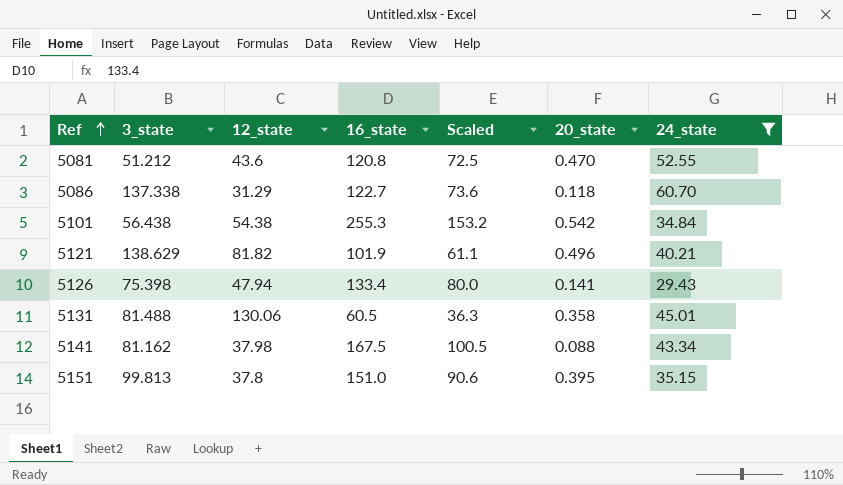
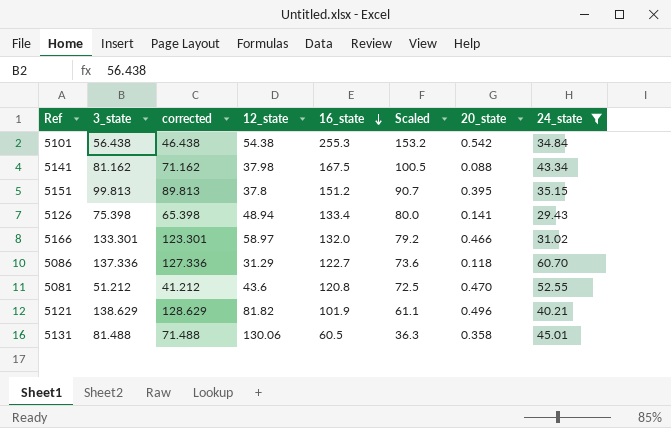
row order: Ref ascending -> 16_state descending
column corrected | formula: none -> [3_state] - 10
5151 | 16_state: 151.0 -> 151.2
5151 | Scaled: 90.6 -> 90.7
5126 | 12_state: 47.94 -> 48.94
row 5166: none -> 133.301 | 123.301 | 58.97 | 132.0 | 79.2 | 0.466 | 31.02
5086 | 3_state: 137.338 -> 137.336

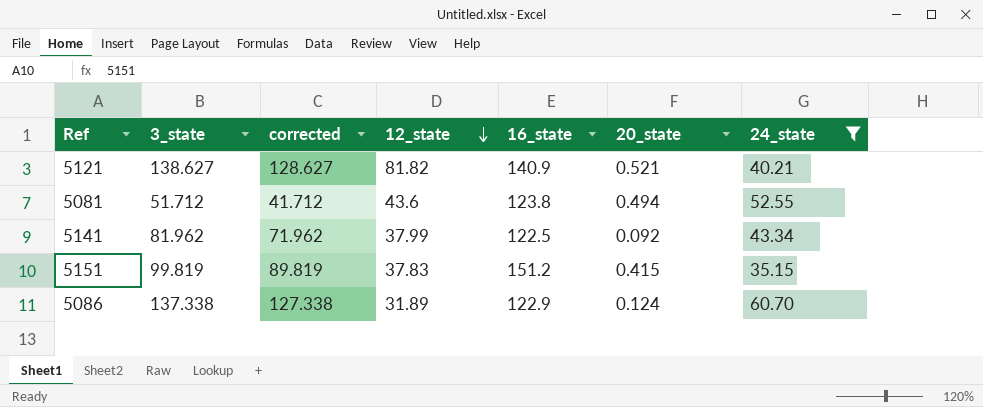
row order: 16_state descending -> 12_state descending
column Scaled | formula: [16_state] * 0.6 -> none
row 5101: 56.438 | 46.438 | 54.38 | 255.3 | 153.2 | 0.542 | 34.84 -> none
row 5126: 75.398 | 65.398 | 48.94 | 133.4 | 80.0 | 0.141 | 29.43 -> none
row 5166: 133.301 | 123.301 | 58.97 | 132.0 | 79.2 | 0.466 | 31.02 -> none
row 5131: 81.488 | 71.488 | 130.06 | 60.5 | 36.3 | 0.358 | 45.01 -> none
5121 | 3_state: 138.629 -> 138.627
5121 | corrected: 128.629 -> 128.627
5121 | 16_state: 101.9 -> 140.9
5121 | 20_state: 0.496 -> 0.521
5081 | 3_state: 51.212 -> 51.712
5081 | corrected: 41.212 -> 41.712
5081 | 16_state: 120.8 -> 123.8
5081 | 20_state: 0.470 -> 0.494
5141 | 3_state: 81.162 -> 81.962
5141 | corrected: 71.162 -> 71.962
5141 | 12_state: 37.98 -> 37.99
5141 | 16_state: 167.5 -> 122.5
5141 | 20_state: 0.088 -> 0.092
5151 | 3_state: 99.813 -> 99.819
5151 | corrected: 89.813 -> 89.819
5151 | 12_state: 37.8 -> 37.83
5151 | 20_state: 0.395 -> 0.415
5086 | 3_state: 137.336 -> 137.338
5086 | corrected: 127.336 -> 127.338
5086 | 12_state: 31.29 -> 31.89
5086 | 16_state: 122.7 -> 122.9
5086 | 20_state: 0.118 -> 0.124

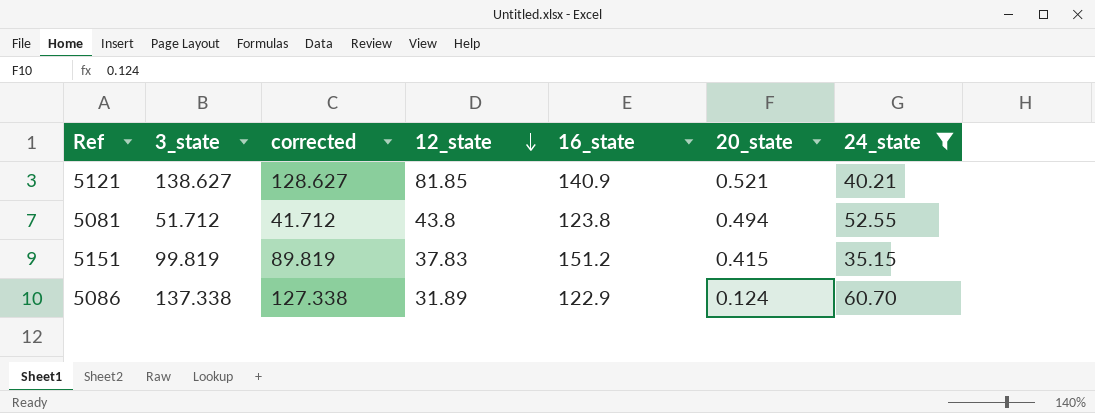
row 5141: 81.962 | 71.962 | 37.99 | 122.5 | 0.092 | 43.34 -> none
5121 | 12_state: 81.82 -> 81.85
5081 | 12_state: 43.6 -> 43.8

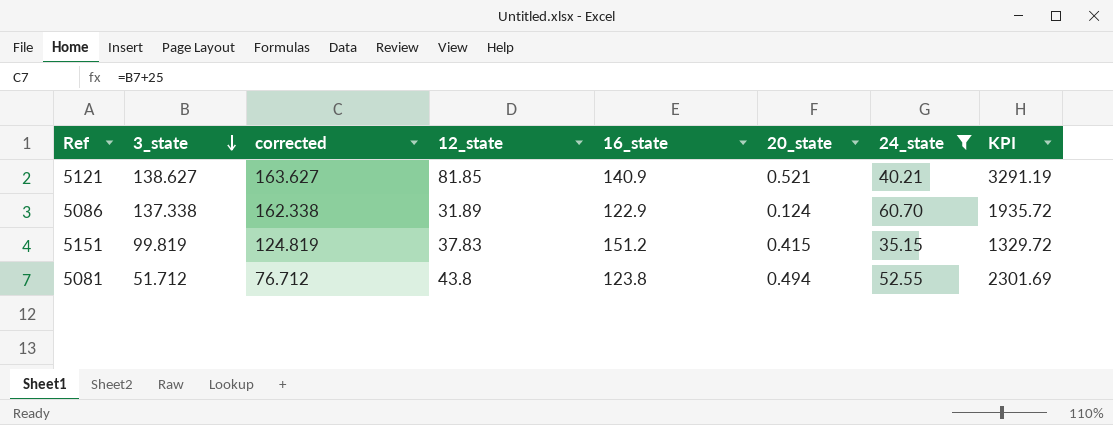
row order: 12_state descending -> 3_state descending
column corrected | formula: [3_state] - 10 -> [3_state] + 25
column KPI | formula: none -> [12_state] * [24_state]

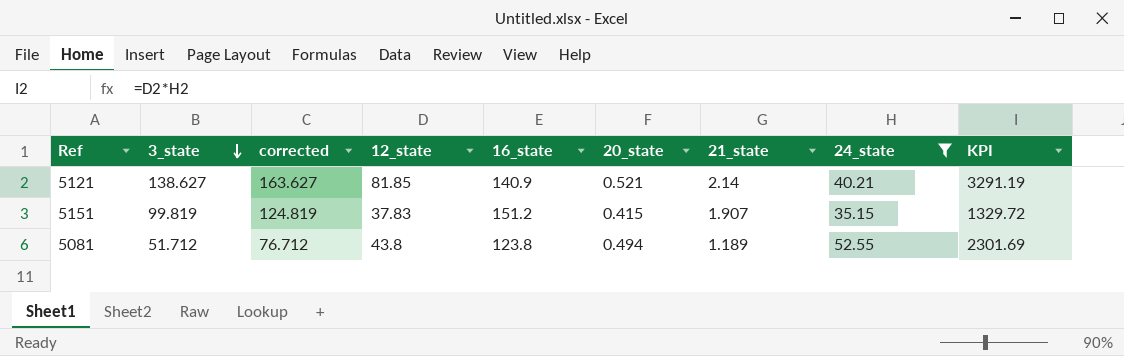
column 21_state | position: none -> 7
row 5086: 137.338 | 162.338 | 31.89 | 122.9 | 0.124 | 60.70 | 1935.72 -> none

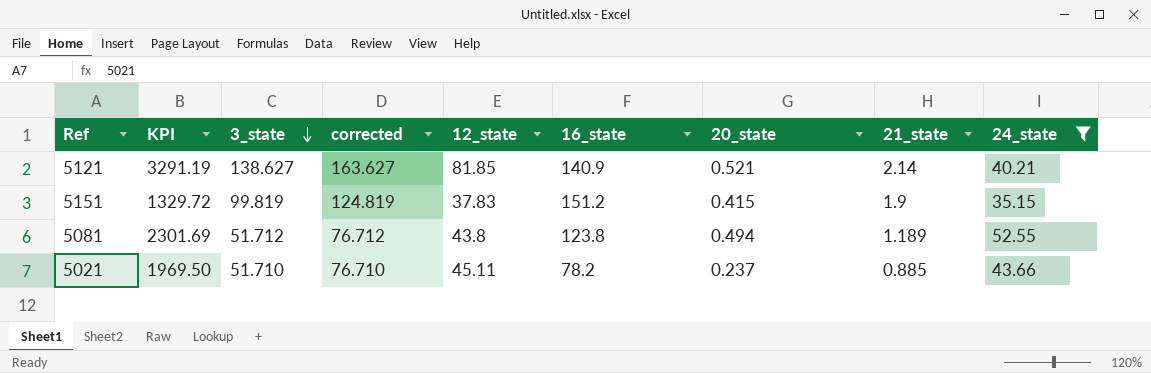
column KPI | position: 9 -> 2
5151 | 21_state: 1.907 -> 1.9
row 5021: none -> 1969.50 | 51.710 | 76.710 | 45.11 | 78.2 | 0.237 | 0.885 | 43.66

